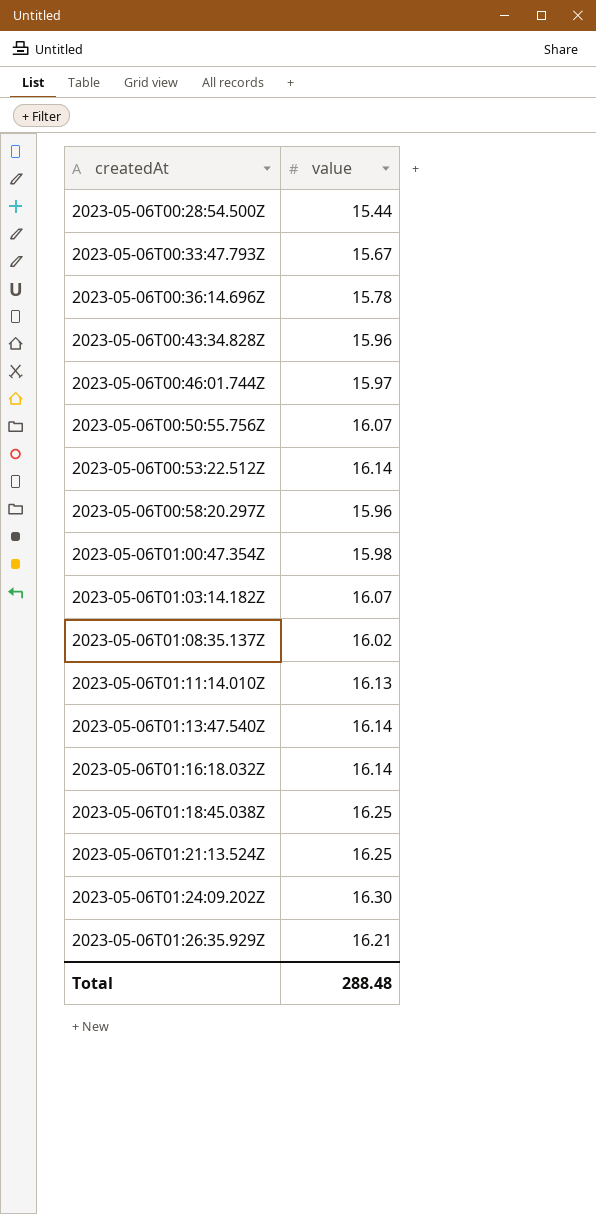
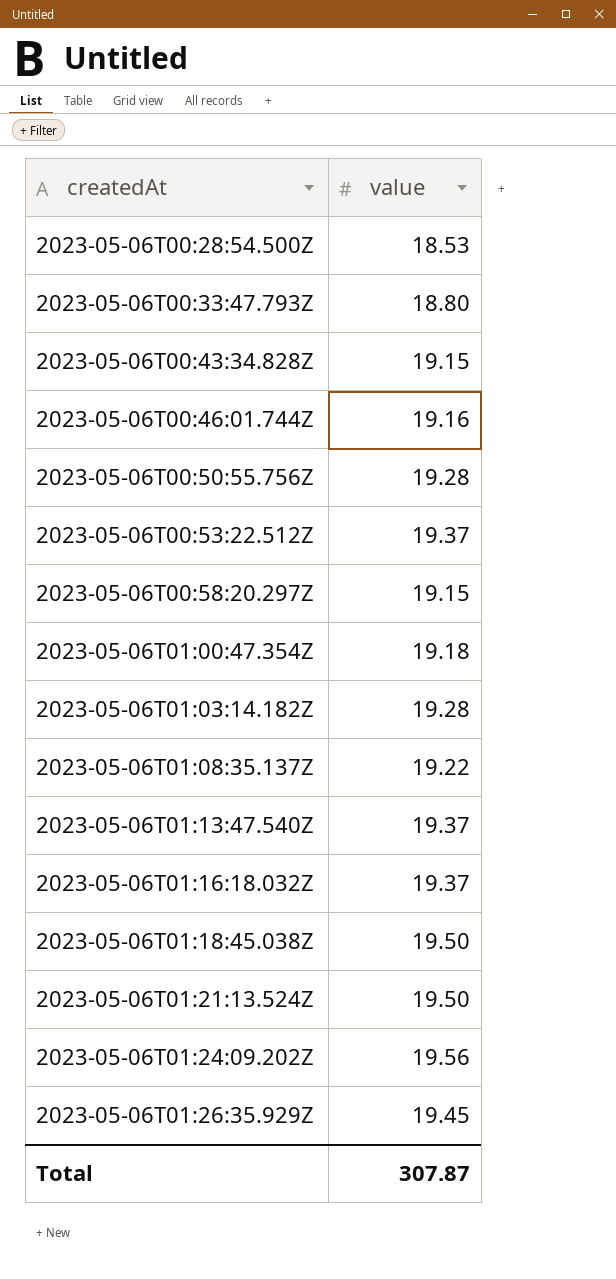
row 2023-05-06T00:36:14.696Z: 15.78 -> none
row 2023-05-06T01:11:14.010Z: 16.13 -> none
2023-05-06T00:28:54.500Z | value: 15.44 -> 18.53
2023-05-06T00:33:47.793Z | value: 15.67 -> 18.80
2023-05-06T00:43:34.828Z | value: 15.96 -> 19.15
2023-05-06T00:46:01.744Z | value: 15.97 -> 19.16
2023-05-06T00:50:55.756Z | value: 16.07 -> 19.28
2023-05-06T00:53:22.512Z | value: 16.14 -> 19.37
2023-05-06T00:58:20.297Z | value: 15.96 -> 19.15
2023-05-06T01:00:47.354Z | value: 15.98 -> 19.18
2023-05-06T01:03:14.182Z | value: 16.07 -> 19.28
2023-05-06T01:08:35.137Z | value: 16.02 -> 19.22
2023-05-06T01:13:47.540Z | value: 16.14 -> 19.37
2023-05-06T01:16:18.032Z | value: 16.14 -> 19.37
2023-05-06T01:18:45.038Z | value: 16.25 -> 19.50
2023-05-06T01:21:13.524Z | value: 16.25 -> 19.50
2023-05-06T01:24:09.202Z | value: 16.30 -> 19.56
2023-05-06T01:26:35.929Z | value: 16.21 -> 19.45
Total | value: 288.48 -> 307.87

